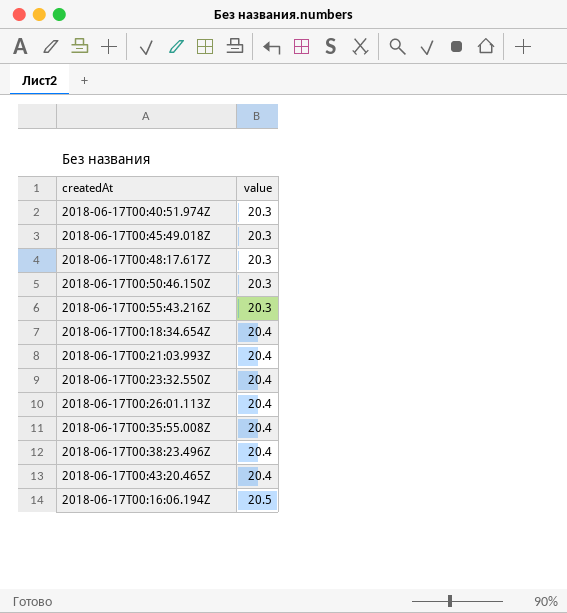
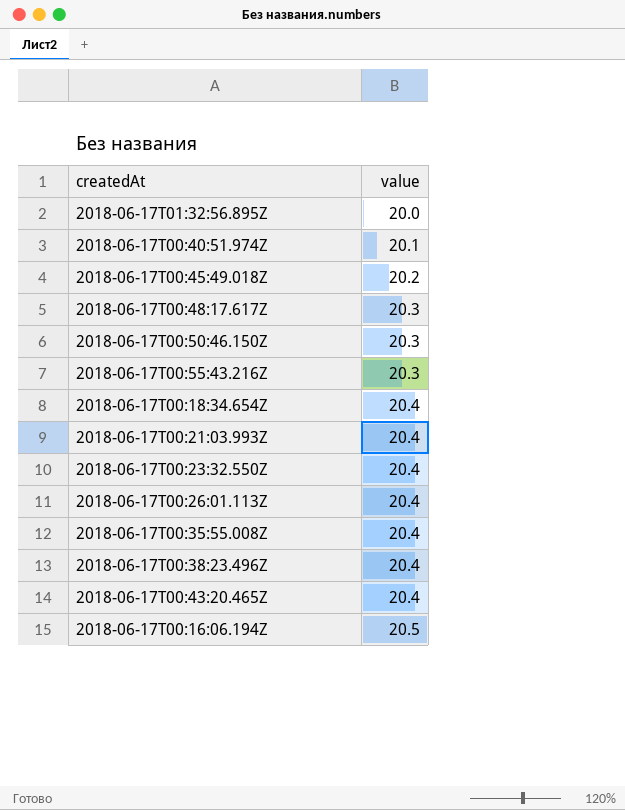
row 2018-06-17T01:32:56.895Z: none -> 20.0
2018-06-17T00:40:51.974Z | value: 20.3 -> 20.1
2018-06-17T00:45:49.018Z | value: 20.3 -> 20.2

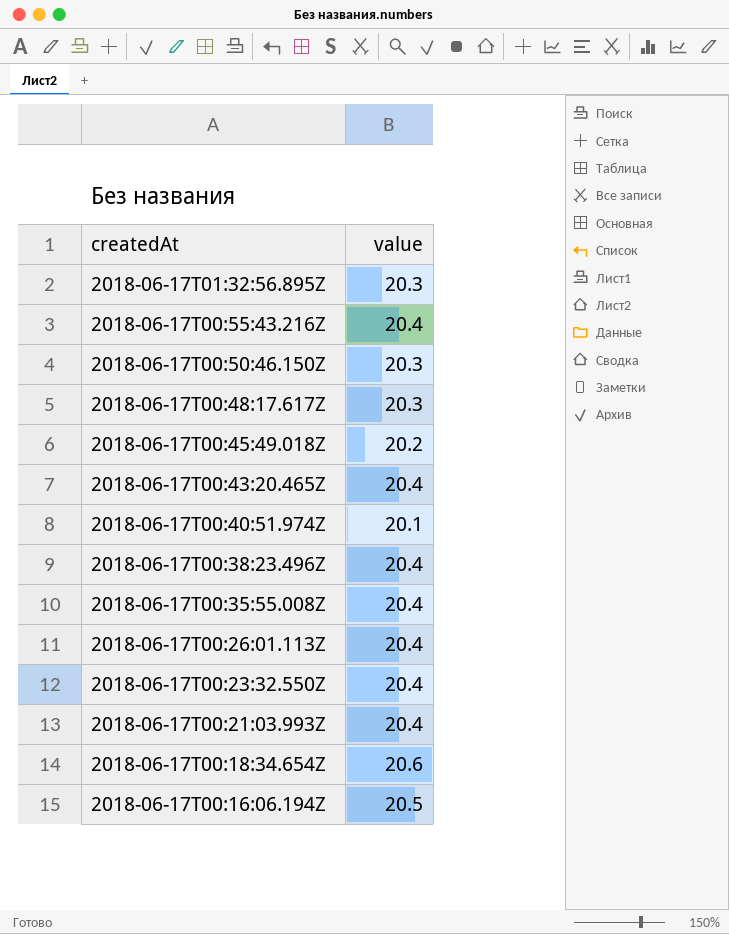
row order: value ascending -> createdAt descending
2018-06-17T01:32:56.895Z | value: 20.0 -> 20.3
2018-06-17T00:55:43.216Z | value: 20.3 -> 20.4
2018-06-17T00:18:34.654Z | value: 20.4 -> 20.6

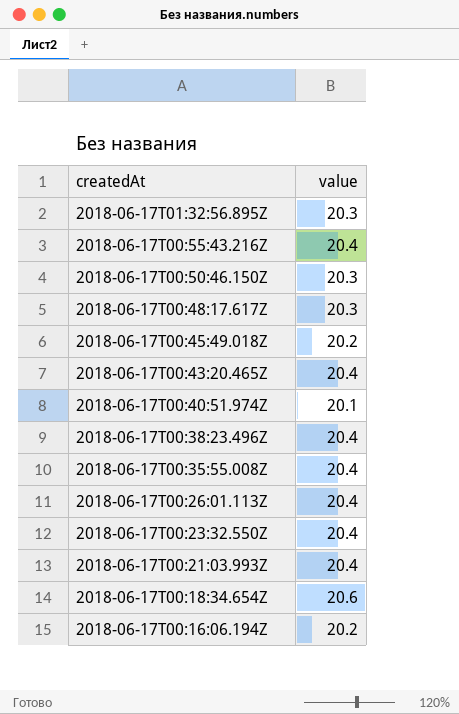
2018-06-17T00:16:06.194Z | value: 20.5 -> 20.2

